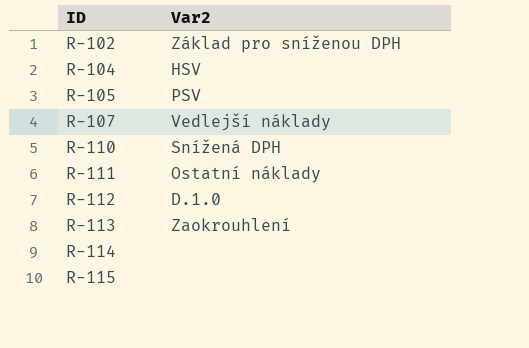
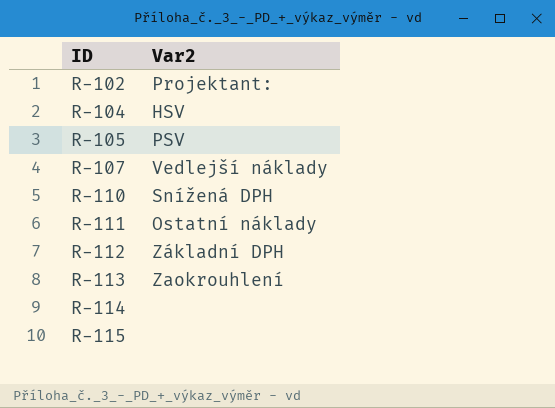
R-102 | Var2: Základ pro sníženou DPH -> Projektant:
R-112 | Var2: D.1.0 -> Základní DPH

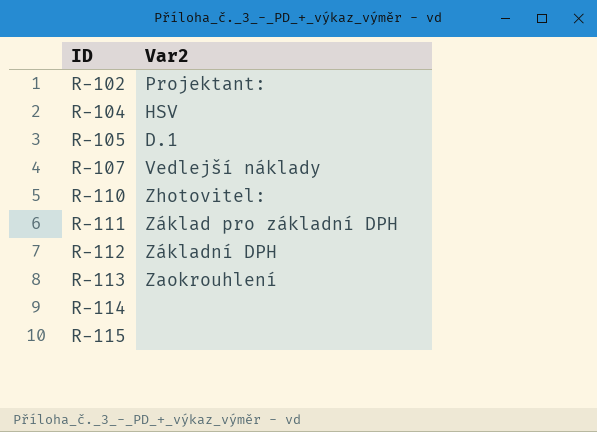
R-105 | Var2: PSV -> D.1
R-110 | Var2: Snížená DPH -> Zhotovitel:
R-111 | Var2: Ostatní náklady -> Základ pro základní DPH

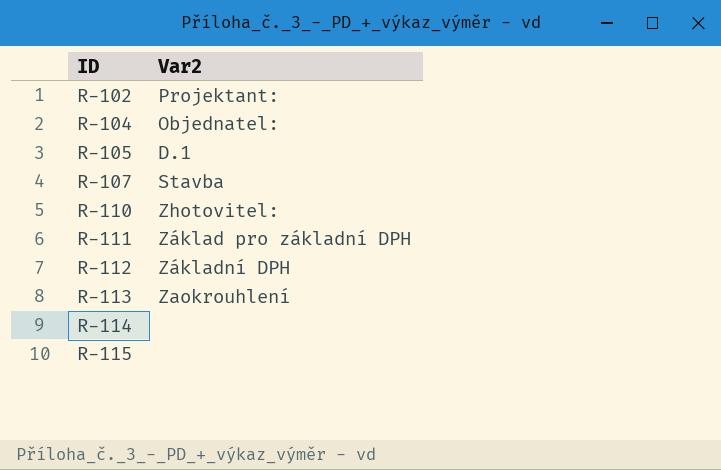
R-104 | Var2: HSV -> Objednatel:
R-107 | Var2: Vedlejší náklady -> Stavba

